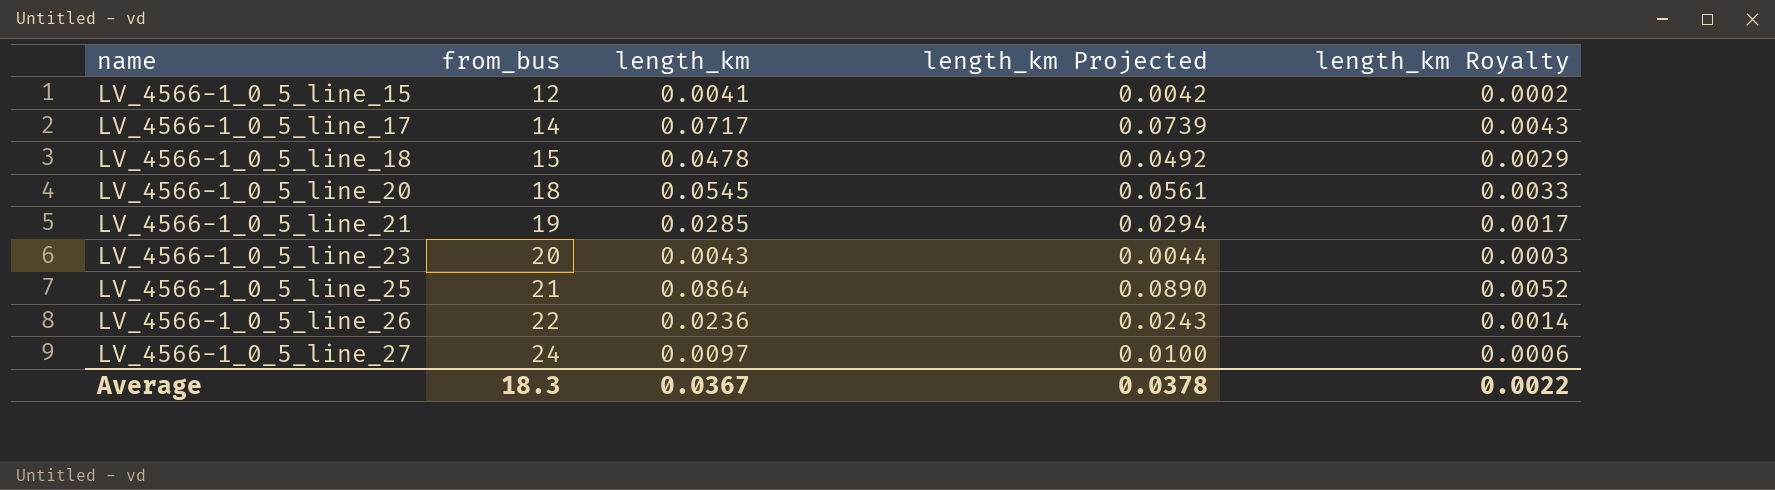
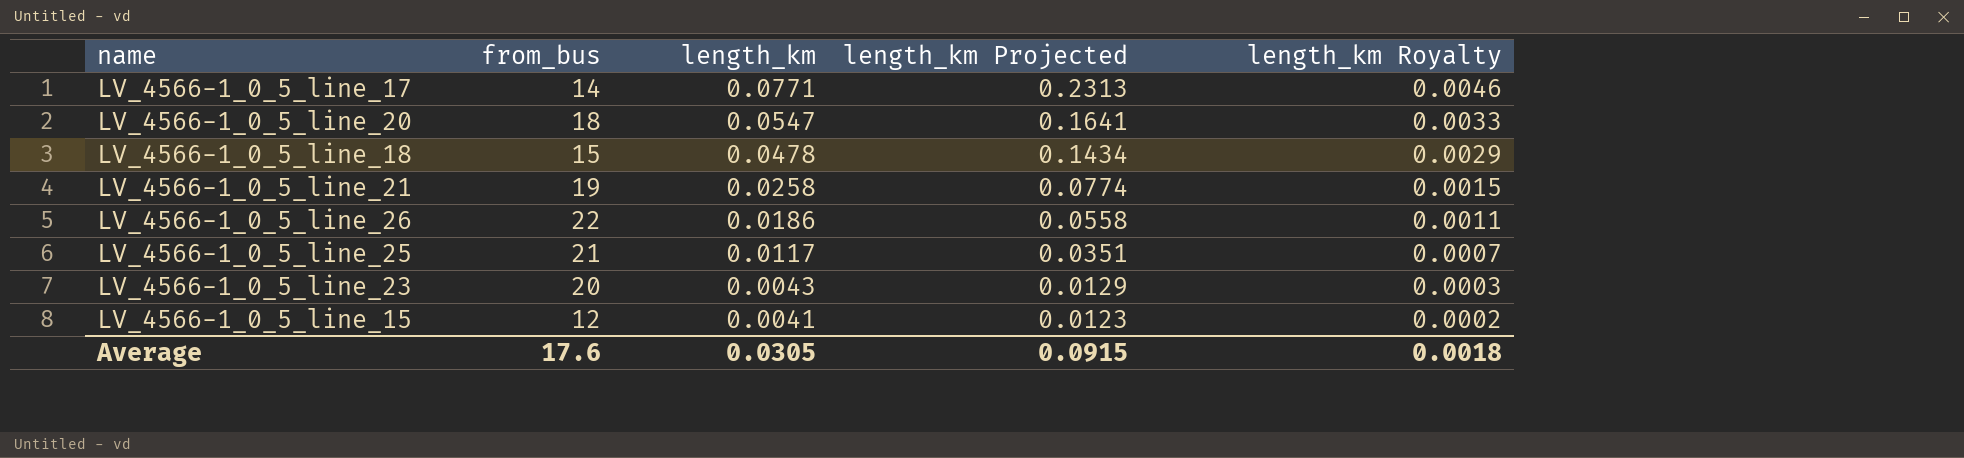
row order: name ascending -> length_km descending
column length_km Projected | formula: [length_km] * 1.03 -> [length_km] * 3
row LV_4566-1_0_5_line_27: 24 | 0.0097 | 0.0100 | 0.0006 -> none
LV_4566-1_0_5_line_17 | length_km: 0.0717 -> 0.0771
LV_4566-1_0_5_line_17 | length_km Royalty: 0.0043 -> 0.0046
LV_4566-1_0_5_line_20 | length_km: 0.0545 -> 0.0547
LV_4566-1_0_5_line_21 | length_km: 0.0285 -> 0.0258
LV_4566-1_0_5_line_21 | length_km Royalty: 0.0017 -> 0.0015
LV_4566-1_0_5_line_26 | length_km: 0.0236 -> 0.0186
LV_4566-1_0_5_line_26 | length_km Royalty: 0.0014 -> 0.0011
LV_4566-1_0_5_line_25 | length_km: 0.0864 -> 0.0117
LV_4566-1_0_5_line_25 | length_km Royalty: 0.0052 -> 0.0007
Average | from_bus: 18.3 -> 17.6
Average | length_km: 0.0367 -> 0.0305
Average | length_km Projected: 0.0378 -> 0.0915
Average | length_km Royalty: 0.0022 -> 0.0018

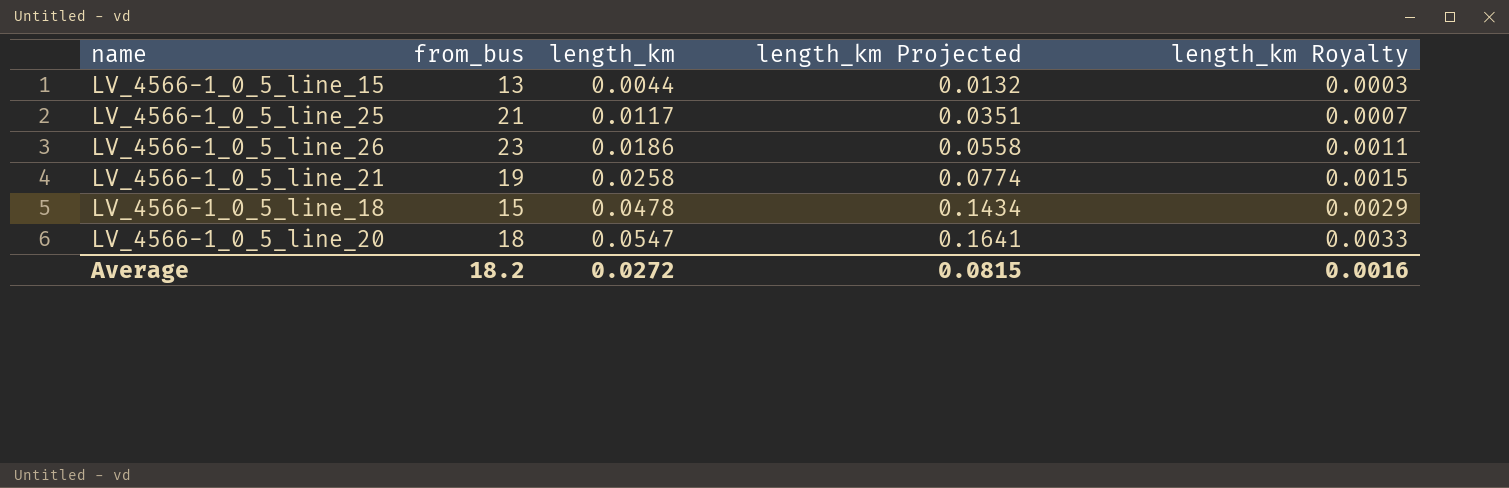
row order: length_km descending -> length_km ascending
row LV_4566-1_0_5_line_17: 14 | 0.0771 | 0.2313 | 0.0046 -> none
row LV_4566-1_0_5_line_23: 20 | 0.0043 | 0.0129 | 0.0003 -> none
LV_4566-1_0_5_line_15 | from_bus: 12 -> 13
LV_4566-1_0_5_line_15 | length_km: 0.0041 -> 0.0044
LV_4566-1_0_5_line_15 | length_km Projected: 0.0123 -> 0.0132
LV_4566-1_0_5_line_15 | length_km Royalty: 0.0002 -> 0.0003
LV_4566-1_0_5_line_26 | from_bus: 22 -> 23
Average | from_bus: 17.6 -> 18.2
Average | length_km: 0.0305 -> 0.0272
Average | length_km Projected: 0.0915 -> 0.0815
Average | length_km Royalty: 0.0018 -> 0.0016

